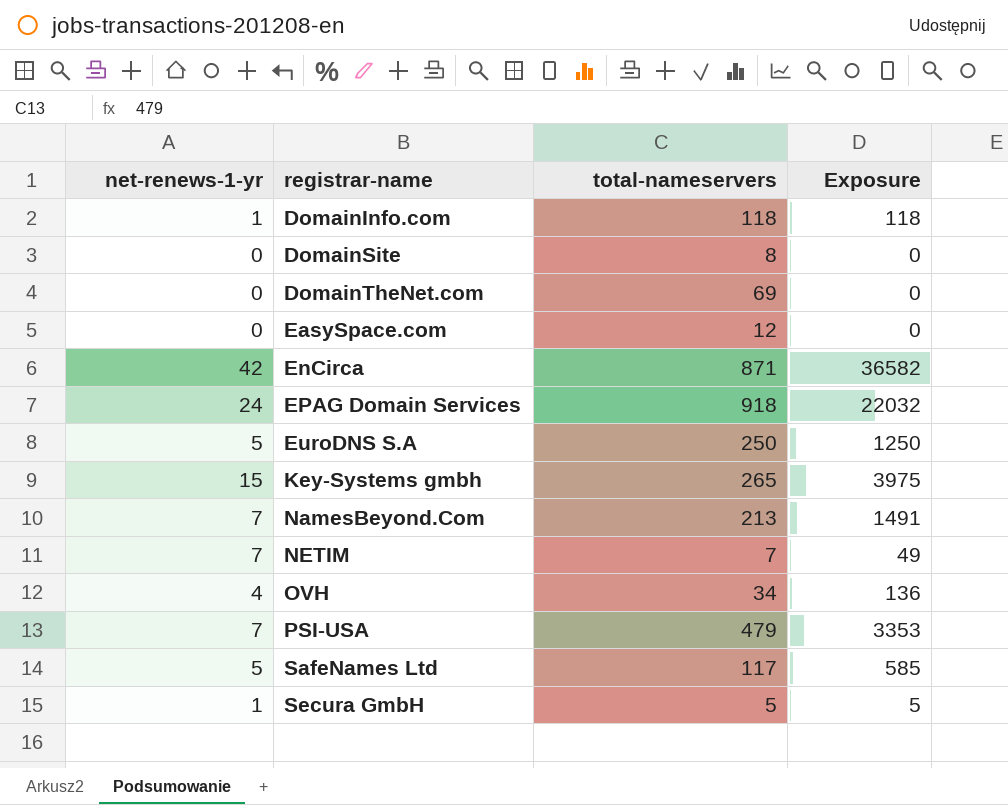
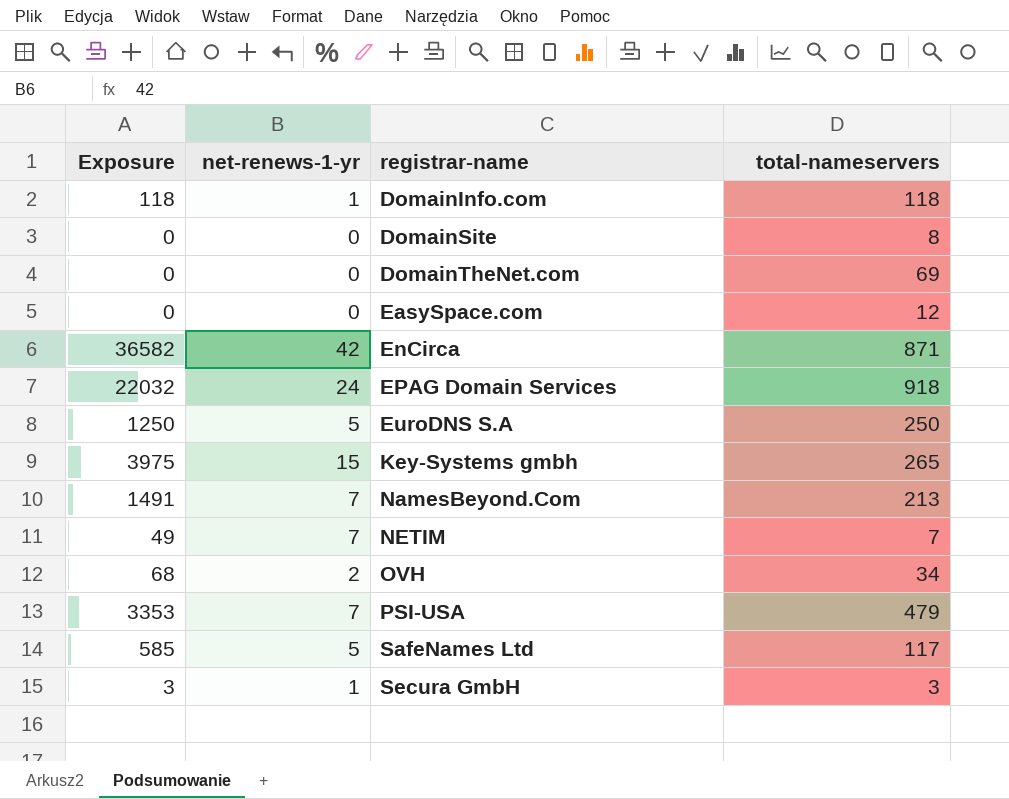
column Exposure | position: 4 -> 1
OVH | Exposure: 136 -> 68
OVH | net-renews-1-yr: 4 -> 2
Secura GmbH | Exposure: 5 -> 3
Secura GmbH | total-nameservers: 5 -> 3

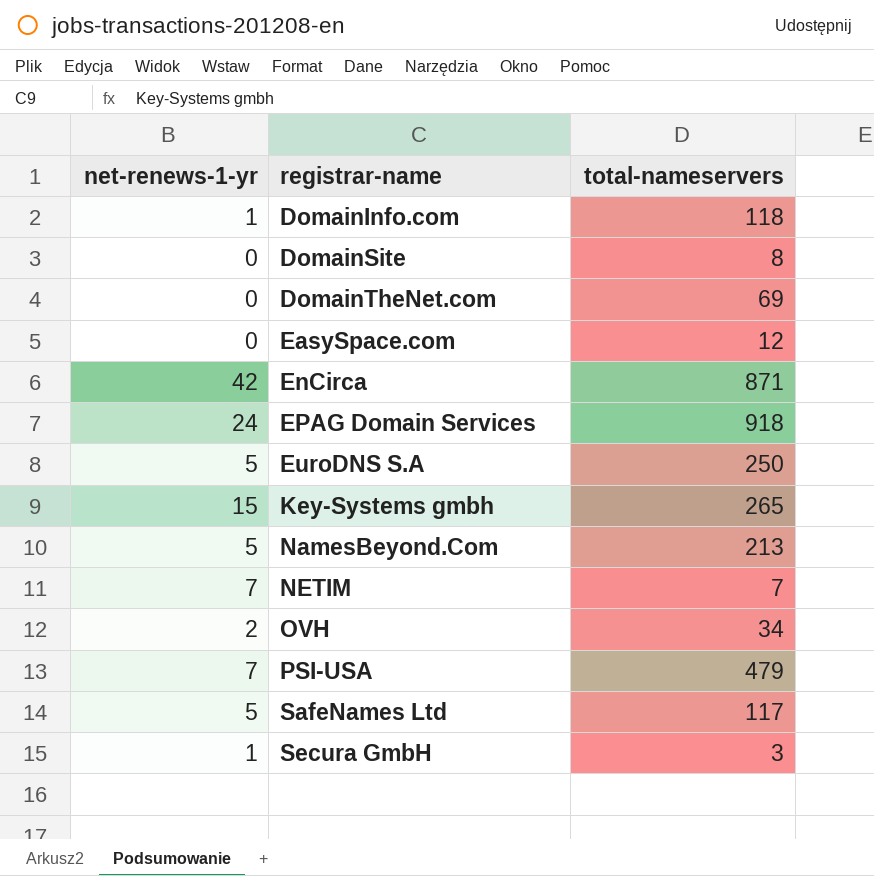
column Exposure | formula: [net-renews-1-yr] * [total-nameservers] -> none
NamesBeyond.Com | net-renews-1-yr: 7 -> 5

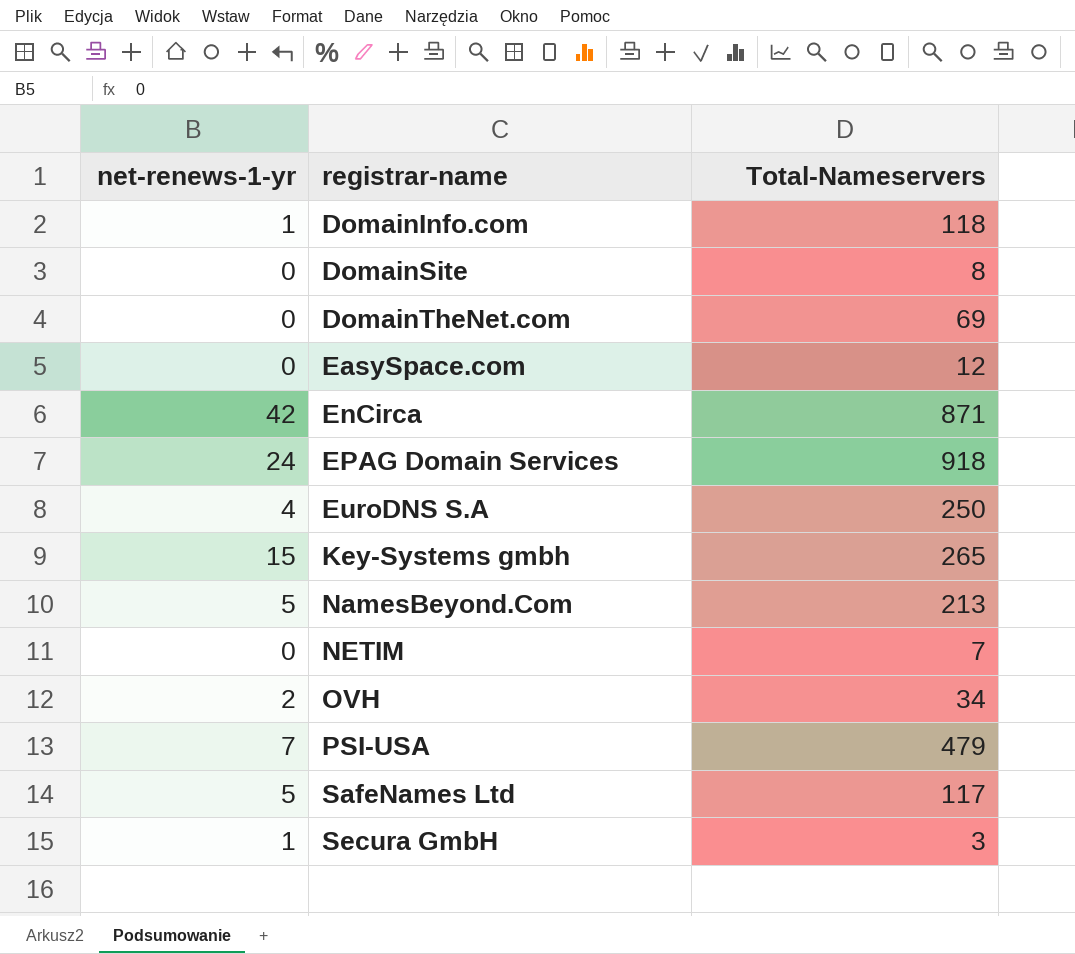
column name: total-nameservers -> Total-Nameservers
EuroDNS S.A | net-renews-1-yr: 5 -> 4
NETIM | net-renews-1-yr: 7 -> 0

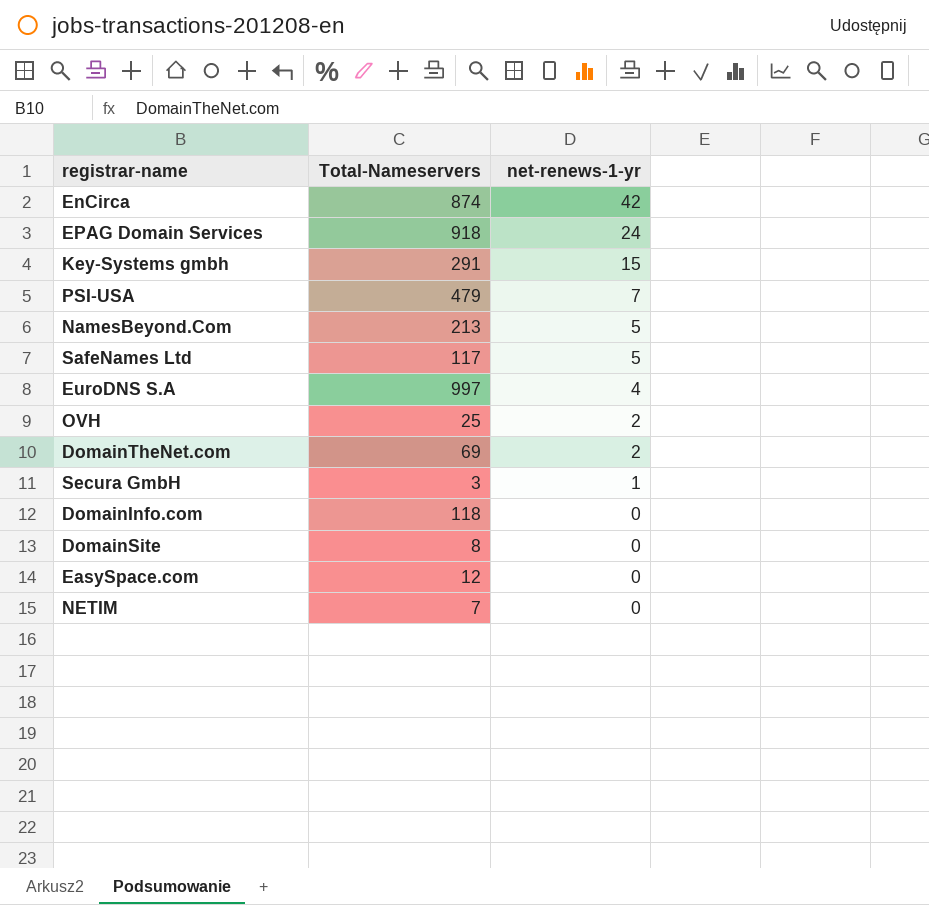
row order: registrar-name ascending -> net-renews-1-yr descending
column net-renews-1-yr | position: 1 -> 3
EnCirca | Total-Nameservers: 871 -> 874
Key-Systems gmbh | Total-Nameservers: 265 -> 291
EuroDNS S.A | Total-Nameservers: 250 -> 997
OVH | Total-Nameservers: 34 -> 25
DomainTheNet.com | net-renews-1-yr: 0 -> 2
DomainInfo.com | net-renews-1-yr: 1 -> 0

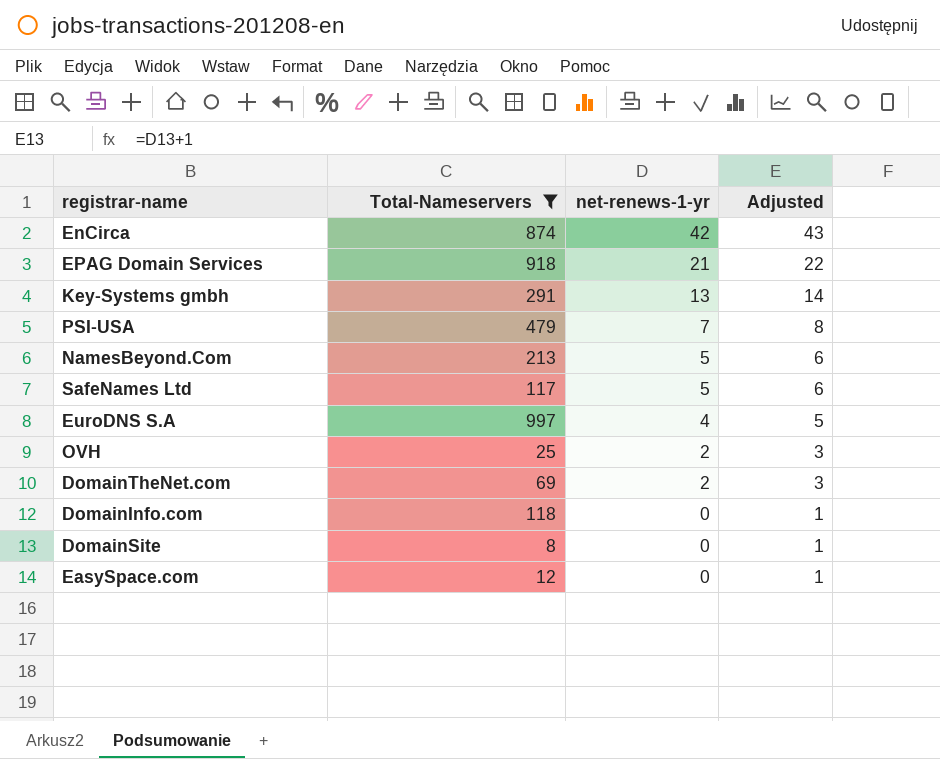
filter: none -> Total-Nameservers >= 8
column Adjusted | formula: none -> [net-renews-1-yr] + 1
EPAG Domain Services | net-renews-1-yr: 24 -> 21
Key-Systems gmbh | net-renews-1-yr: 15 -> 13

